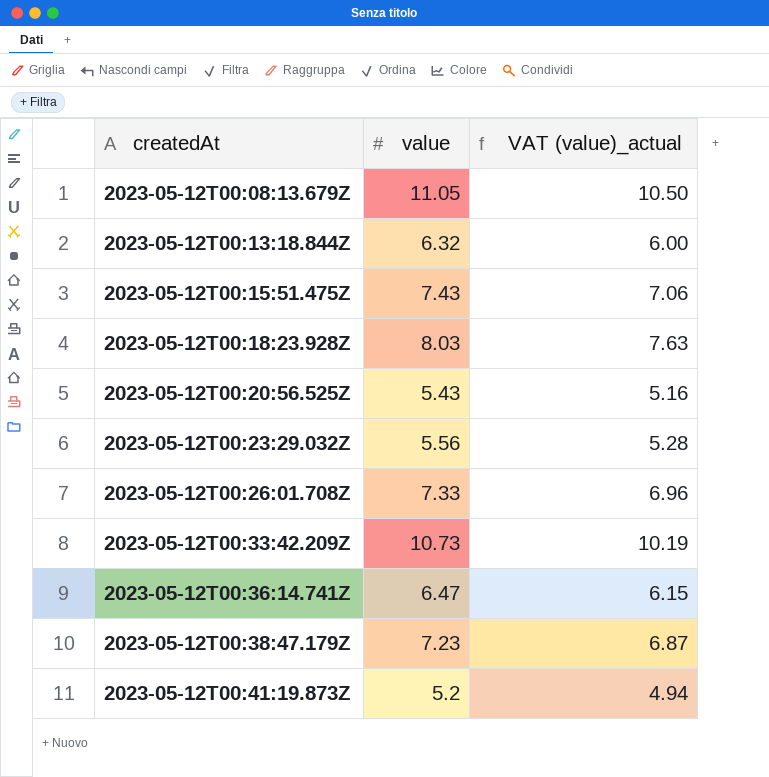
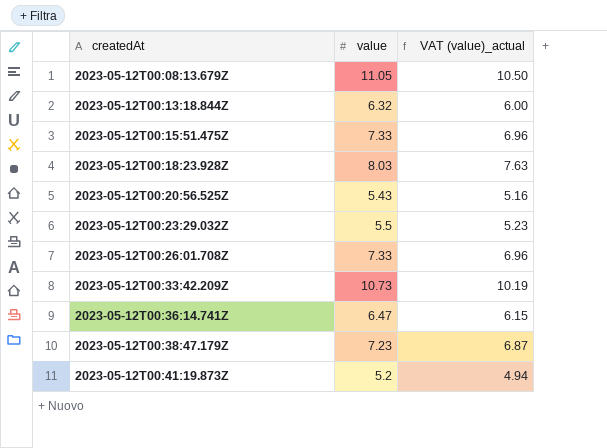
2023-05-12T00:15:51.475Z | value: 7.43 -> 7.33
2023-05-12T00:15:51.475Z | VAT (value)_actual: 7.06 -> 6.96
2023-05-12T00:23:29.032Z | value: 5.56 -> 5.5
2023-05-12T00:23:29.032Z | VAT (value)_actual: 5.28 -> 5.23

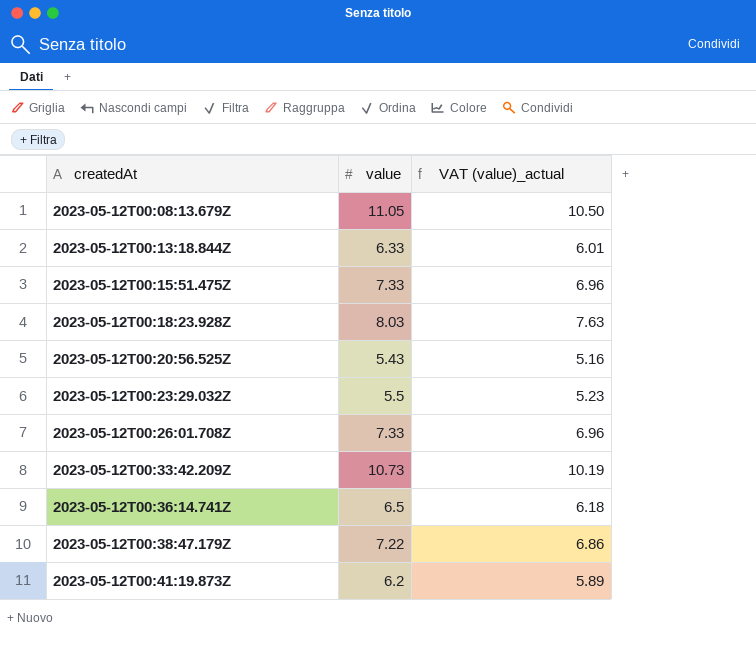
2023-05-12T00:13:18.844Z | value: 6.32 -> 6.33
2023-05-12T00:13:18.844Z | VAT (value)_actual: 6.00 -> 6.01
2023-05-12T00:36:14.741Z | value: 6.47 -> 6.5
2023-05-12T00:36:14.741Z | VAT (value)_actual: 6.15 -> 6.18
2023-05-12T00:38:47.179Z | value: 7.23 -> 7.22
2023-05-12T00:38:47.179Z | VAT (value)_actual: 6.87 -> 6.86
2023-05-12T00:41:19.873Z | value: 5.2 -> 6.2
2023-05-12T00:41:19.873Z | VAT (value)_actual: 4.94 -> 5.89

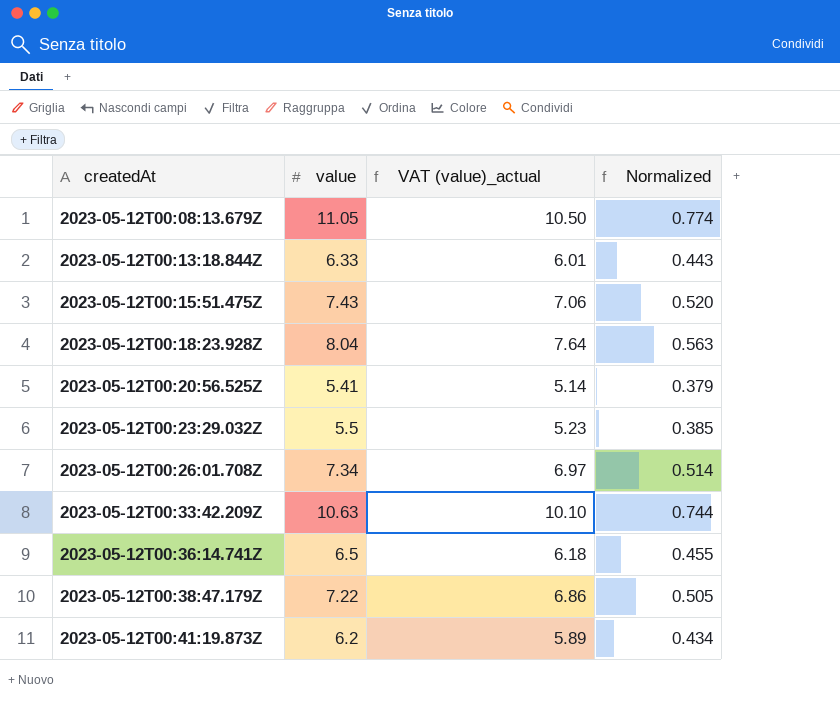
column Normalized | formula: none -> [value] * 0.07
2023-05-12T00:15:51.475Z | value: 7.33 -> 7.43
2023-05-12T00:15:51.475Z | VAT (value)_actual: 6.96 -> 7.06
2023-05-12T00:18:23.928Z | value: 8.03 -> 8.04
2023-05-12T00:18:23.928Z | VAT (value)_actual: 7.63 -> 7.64
2023-05-12T00:20:56.525Z | value: 5.43 -> 5.41
2023-05-12T00:20:56.525Z | VAT (value)_actual: 5.16 -> 5.14
2023-05-12T00:26:01.708Z | value: 7.33 -> 7.34
2023-05-12T00:26:01.708Z | VAT (value)_actual: 6.96 -> 6.97
2023-05-12T00:33:42.209Z | value: 10.73 -> 10.63
2023-05-12T00:33:42.209Z | VAT (value)_actual: 10.19 -> 10.10

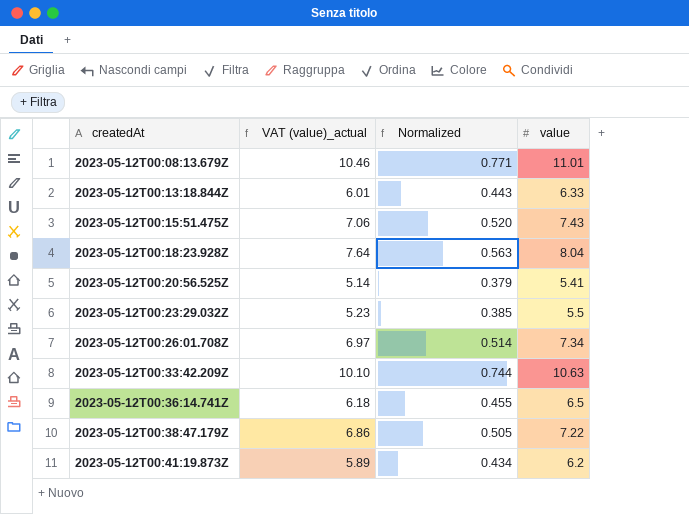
column value | position: 2 -> 4
2023-05-12T00:08:13.679Z | VAT (value)_actual: 10.50 -> 10.46
2023-05-12T00:08:13.679Z | Normalized: 0.774 -> 0.771
2023-05-12T00:08:13.679Z | value: 11.05 -> 11.01

